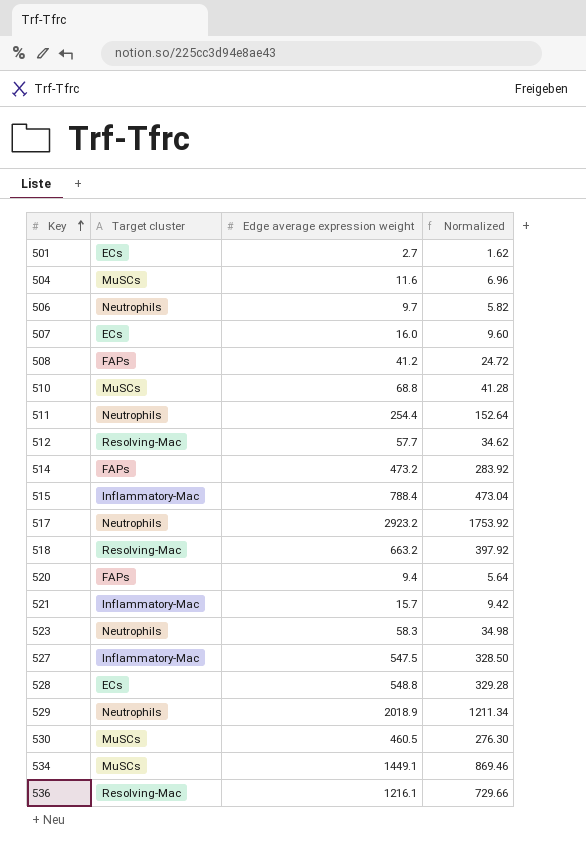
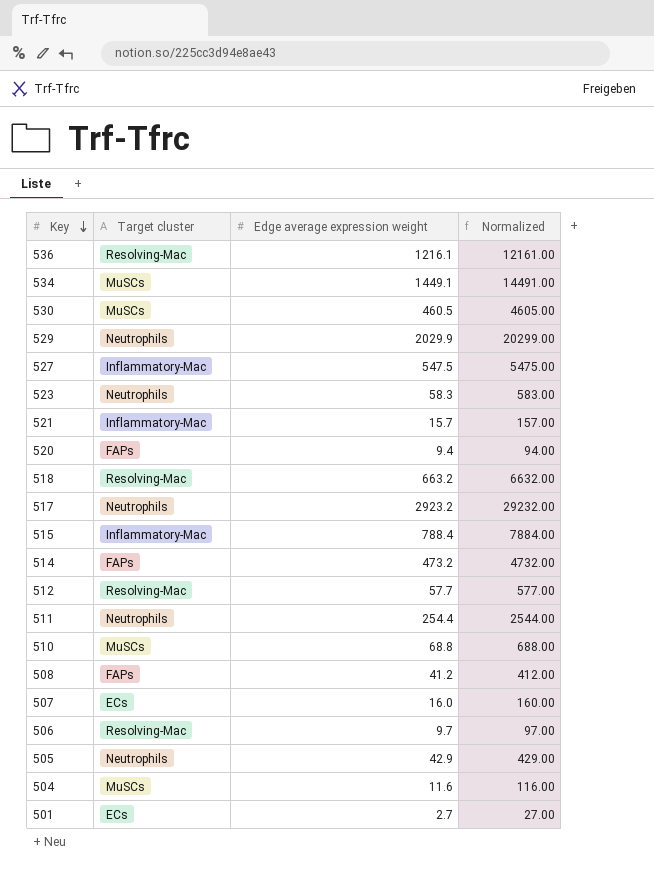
row order: Key ascending -> Key descending
column Normalized | formula: [Edge average expression weight] * 0.6 -> [Edge average expression weight] * 10
row 528: ECs | 548.8 | 329.28 -> none
529 | Edge average expression weight: 2018.9 -> 2029.9
506 | Target cluster: Neutrophils -> Resolving-Mac
row 505: none -> Neutrophils | 42.9 | 429.00

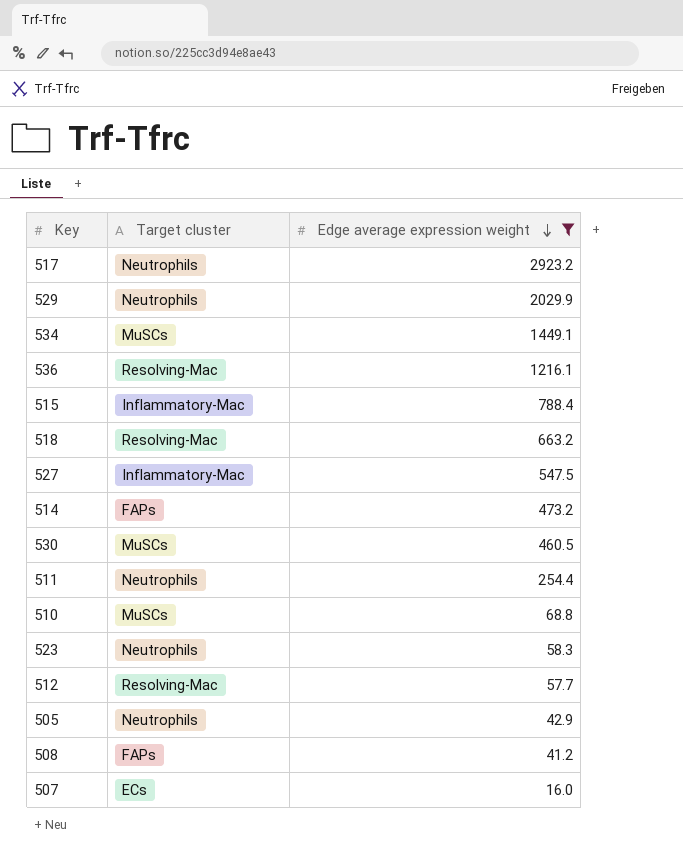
filter: none -> Edge average expression weight >= 16.0
row order: Key descending -> Edge average expression weight descending
column Normalized | formula: [Edge average expression weight] * 10 -> none

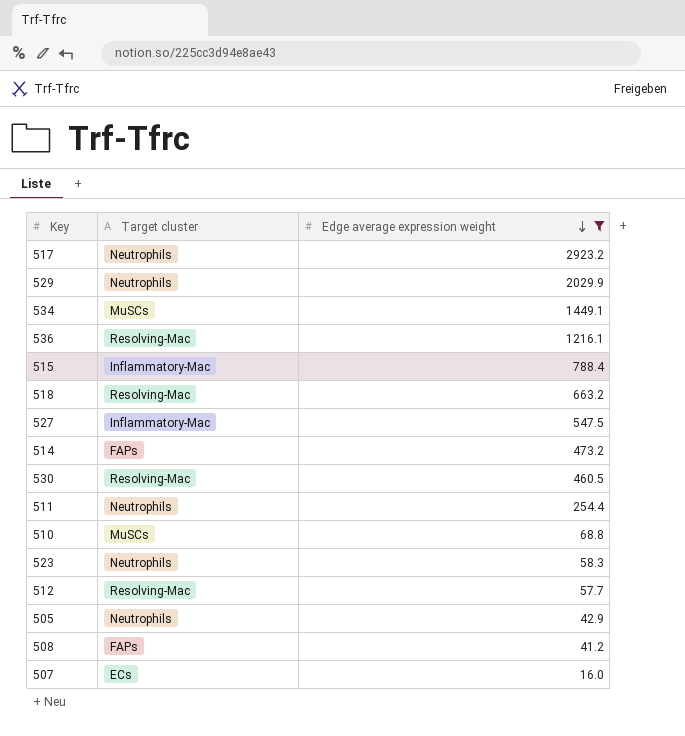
530 | Target cluster: MuSCs -> Resolving-Mac

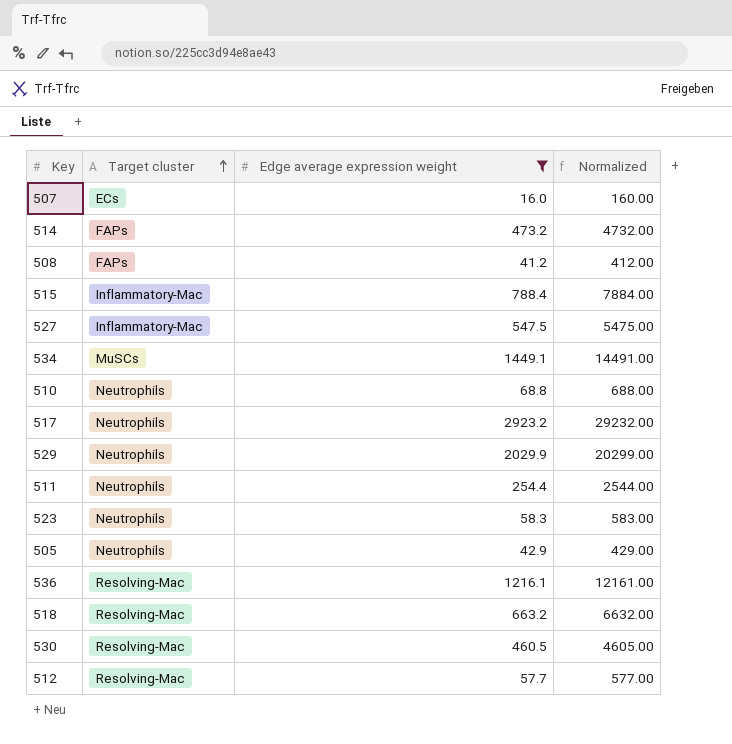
row order: Edge average expression weight descending -> Target cluster ascending
column Normalized | formula: none -> [Edge average expression weight] * 10
510 | Target cluster: MuSCs -> Neutrophils

